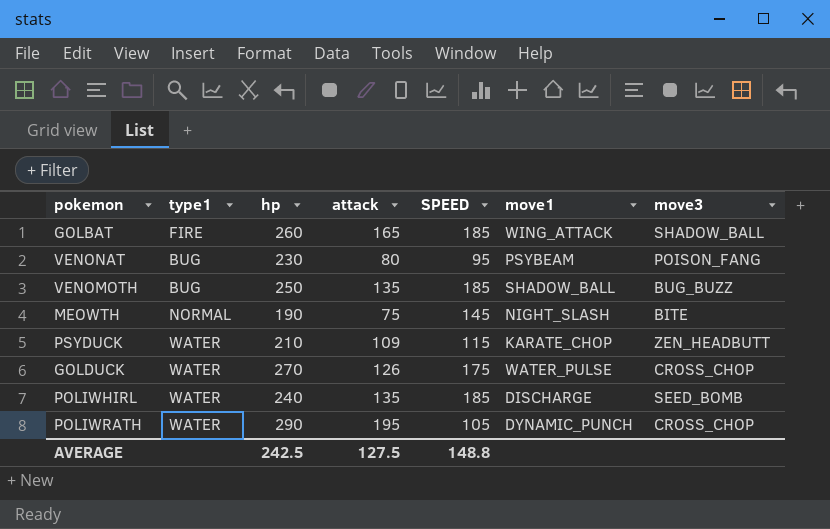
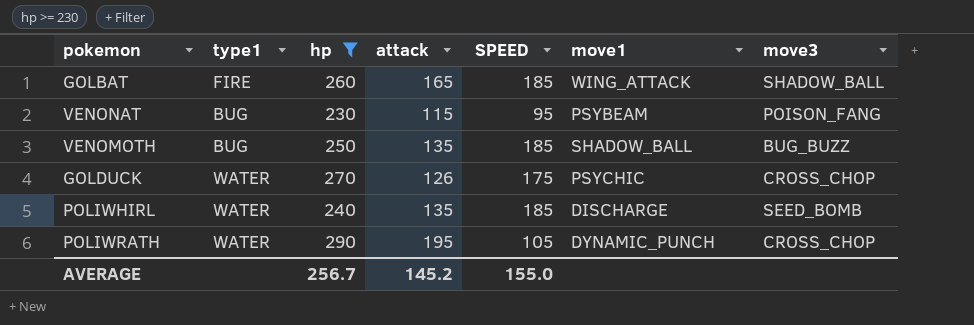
filter: none -> hp >= 230
VENONAT | attack: 80 -> 115
GOLDUCK | move1: WATER_PULSE -> PSYCHIC
AVERAGE | hp: 242.5 -> 256.7
AVERAGE | attack: 127.5 -> 145.2
AVERAGE | SPEED: 148.8 -> 155.0

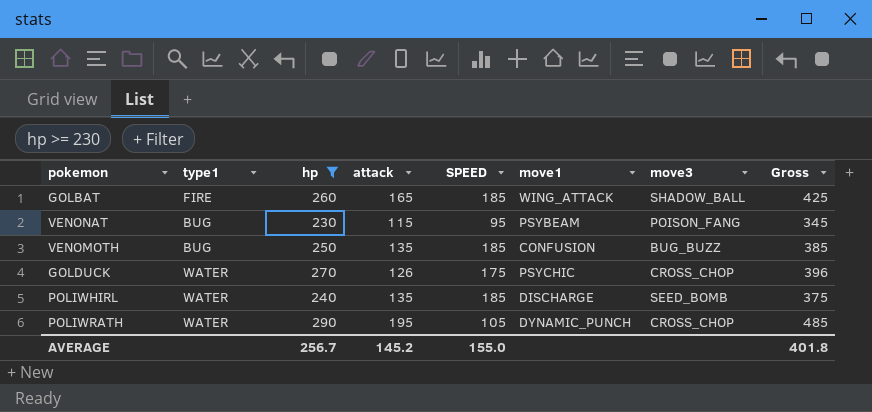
column Gross | formula: none -> [hp] + [attack]
VENOMOTH | move1: SHADOW_BALL -> CONFUSION

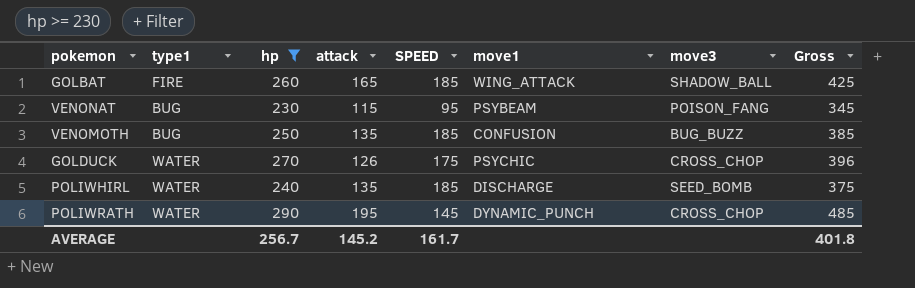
POLIWRATH | SPEED: 105 -> 145
AVERAGE | SPEED: 155.0 -> 161.7

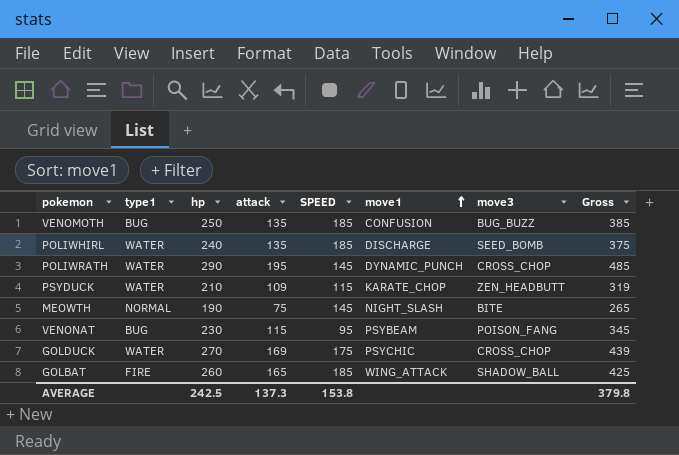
filter: hp >= 230 -> none
row order: none -> move1 ascending
GOLDUCK | attack: 126 -> 169
GOLDUCK | Gross: 396 -> 439
AVERAGE | hp: 256.7 -> 242.5
AVERAGE | attack: 145.2 -> 137.3
AVERAGE | SPEED: 161.7 -> 153.8
AVERAGE | Gross: 401.8 -> 379.8

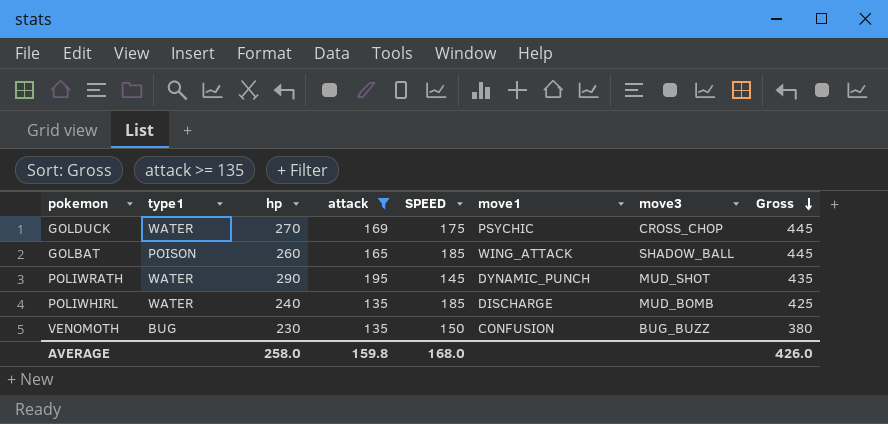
filter: none -> attack >= 135
row order: move1 ascending -> Gross descending
column Gross | formula: [hp] + [attack] -> [hp] + [SPEED]
GOLBAT | type1: FIRE -> POISON
POLIWRATH | move3: CROSS_CHOP -> MUD_SHOT
POLIWHIRL | move3: SEED_BOMB -> MUD_BOMB
VENOMOTH | hp: 250 -> 230
VENOMOTH | SPEED: 185 -> 150
AVERAGE | hp: 242.5 -> 258.0
AVERAGE | attack: 137.3 -> 159.8
AVERAGE | SPEED: 153.8 -> 168.0
AVERAGE | Gross: 379.8 -> 426.0

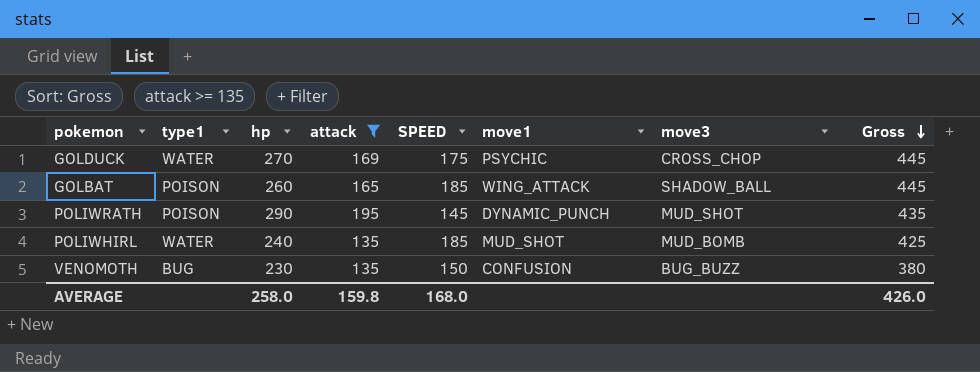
POLIWRATH | type1: WATER -> POISON
POLIWHIRL | move1: DISCHARGE -> MUD_SHOT

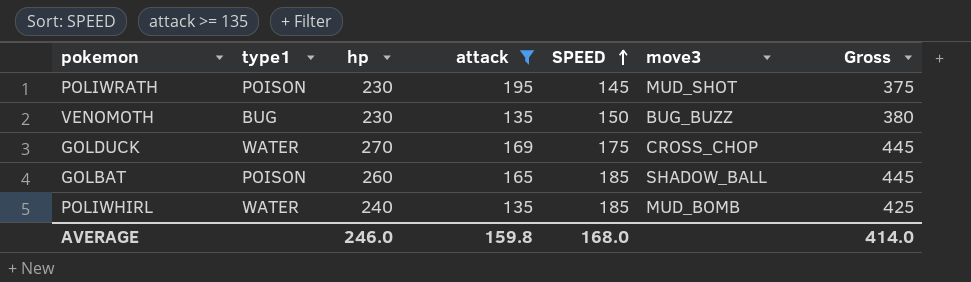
row order: Gross descending -> SPEED ascending
column move1 | position: 6 -> none
POLIWRATH | hp: 290 -> 230
POLIWRATH | Gross: 435 -> 375
AVERAGE | hp: 258.0 -> 246.0
AVERAGE | Gross: 426.0 -> 414.0

